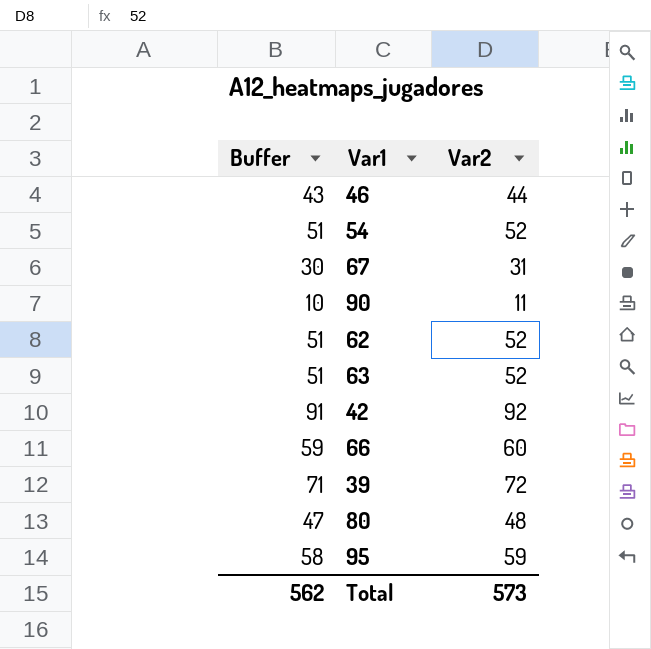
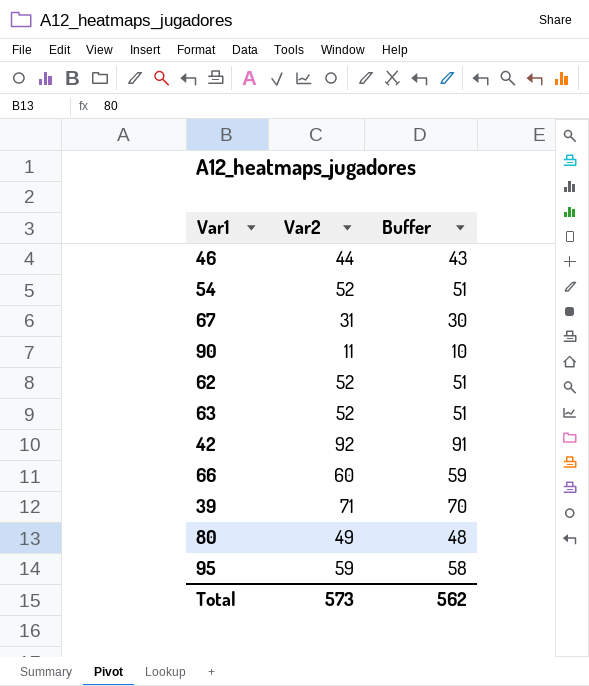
column Buffer | position: 1 -> 3
39 | Var2: 72 -> 71
39 | Buffer: 71 -> 70
80 | Var2: 48 -> 49
80 | Buffer: 47 -> 48

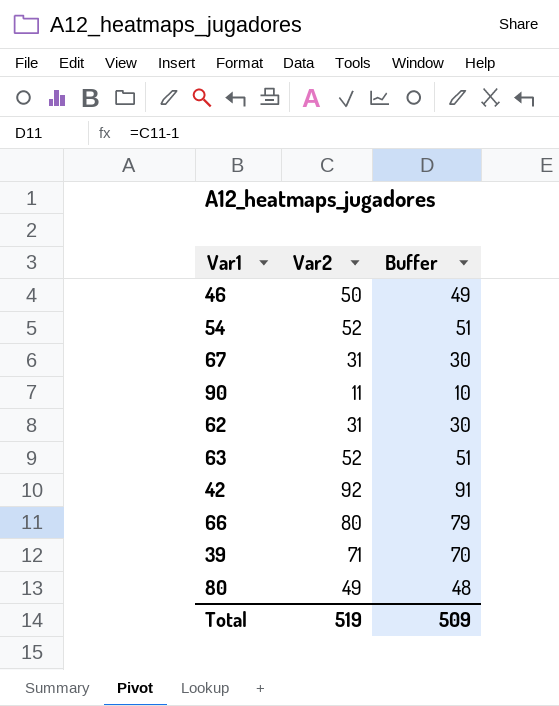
row 95: 59 | 58 -> none
46 | Var2: 44 -> 50
46 | Buffer: 43 -> 49
62 | Var2: 52 -> 31
62 | Buffer: 51 -> 30
66 | Var2: 60 -> 80
66 | Buffer: 59 -> 79
Total | Var2: 573 -> 519
Total | Buffer: 562 -> 509

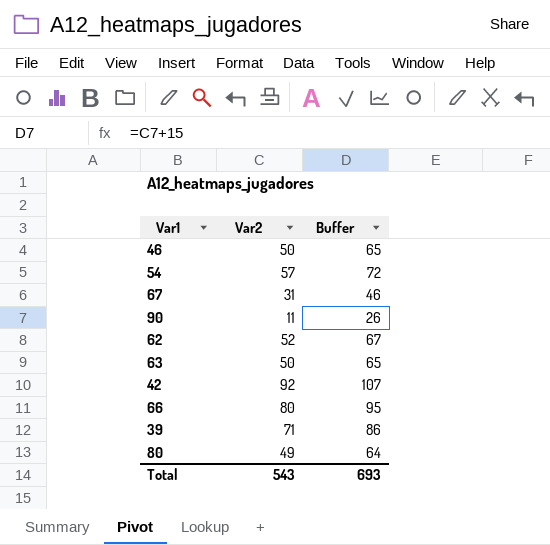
column Buffer | formula: [Var2] - 1 -> [Var2] + 15
54 | Var2: 52 -> 57
62 | Var2: 31 -> 52
63 | Var2: 52 -> 50
Total | Var2: 519 -> 543
Total | Buffer: 509 -> 693

